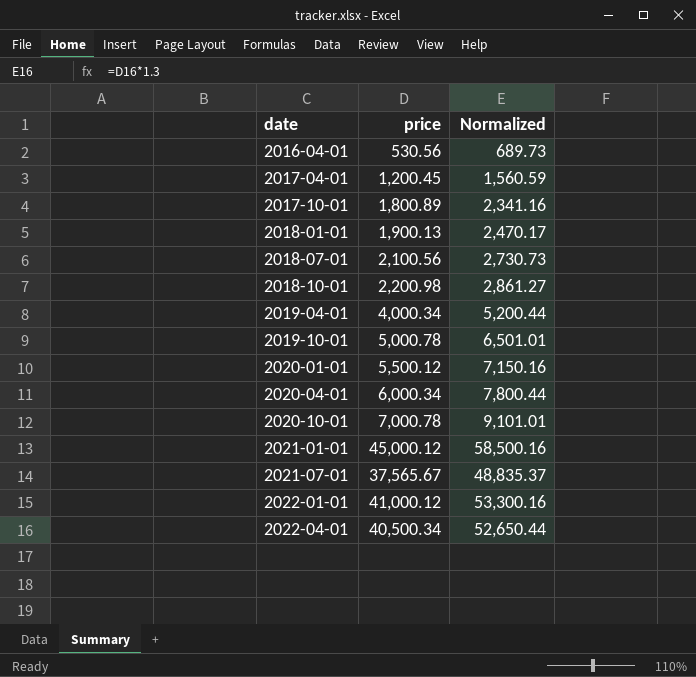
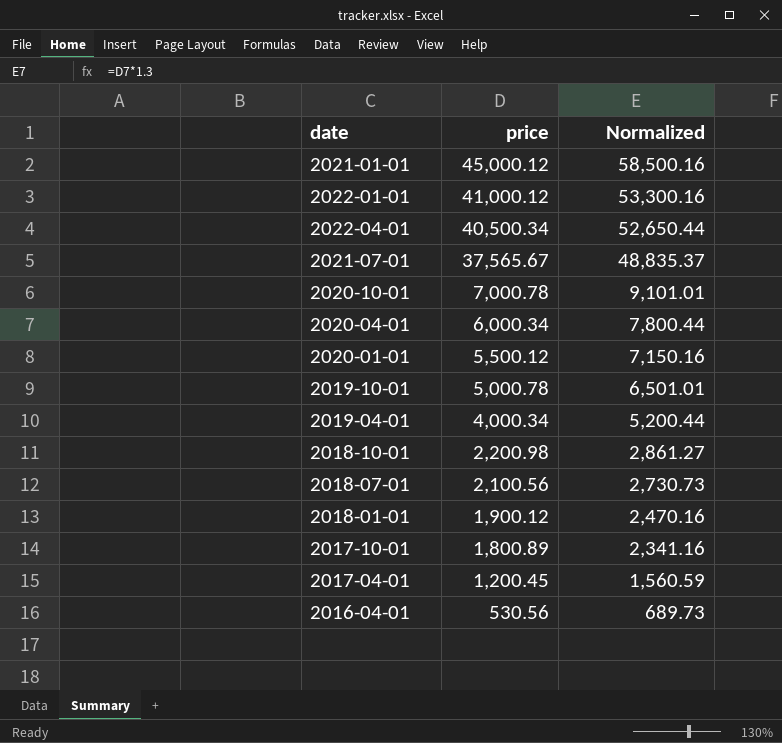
row order: date ascending -> price descending
2018-01-01 | price: 1,900.13 -> 1,900.12
2018-01-01 | Normalized: 2,470.17 -> 2,470.16

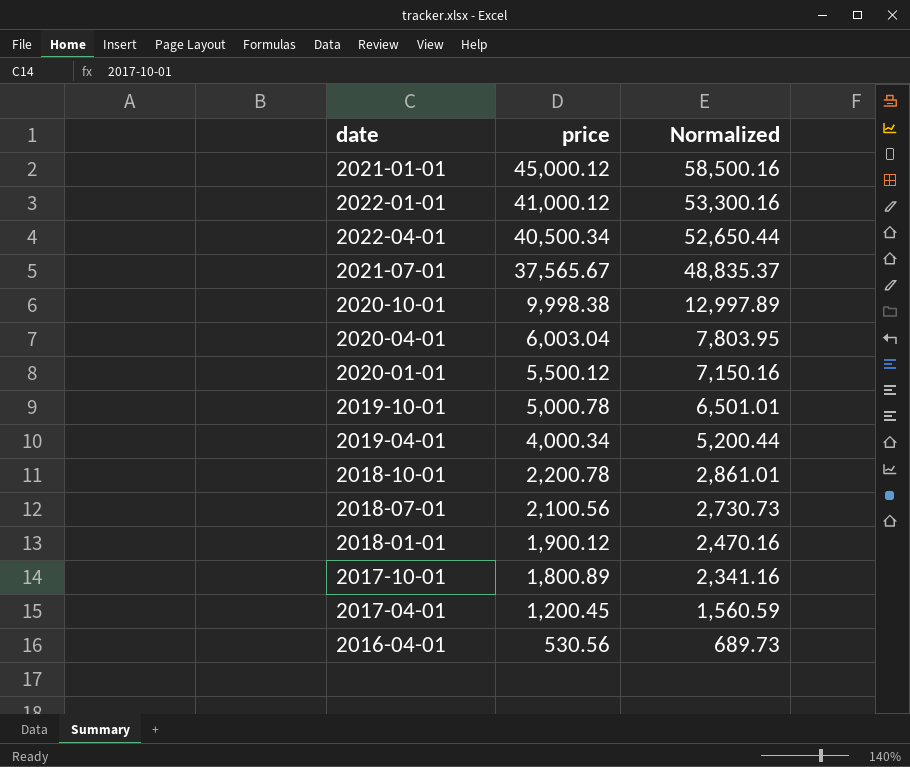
2020-10-01 | price: 7,000.78 -> 9,998.38
2020-10-01 | Normalized: 9,101.01 -> 12,997.89
2020-04-01 | price: 6,000.34 -> 6,003.04
2020-04-01 | Normalized: 7,800.44 -> 7,803.95
2018-10-01 | price: 2,200.98 -> 2,200.78
2018-10-01 | Normalized: 2,861.27 -> 2,861.01

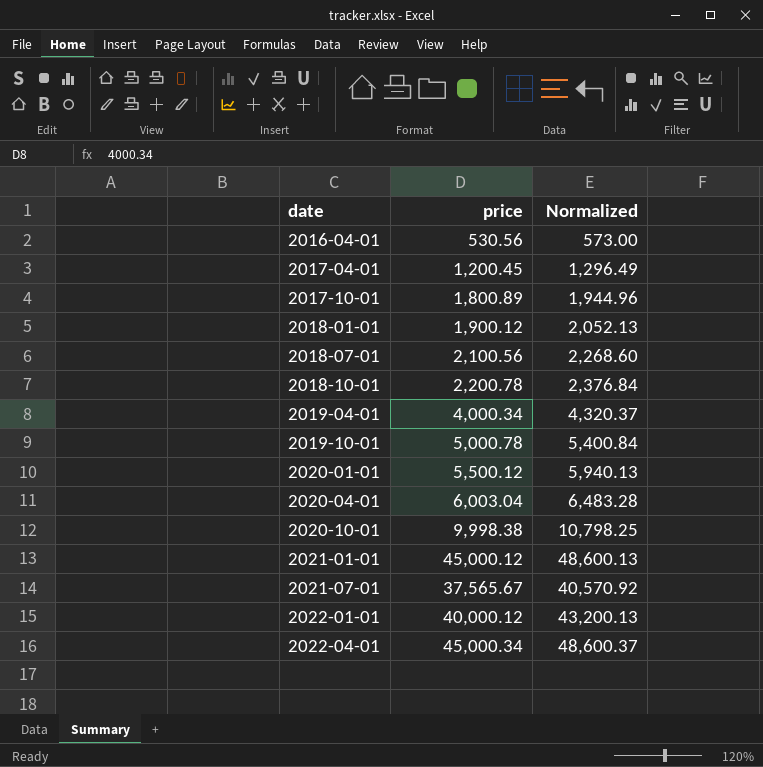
row order: price descending -> date ascending
column Normalized | formula: [price] * 1.3 -> [price] * 1.08
2022-01-01 | price: 41,000.12 -> 40,000.12
2022-04-01 | price: 40,500.34 -> 45,000.34

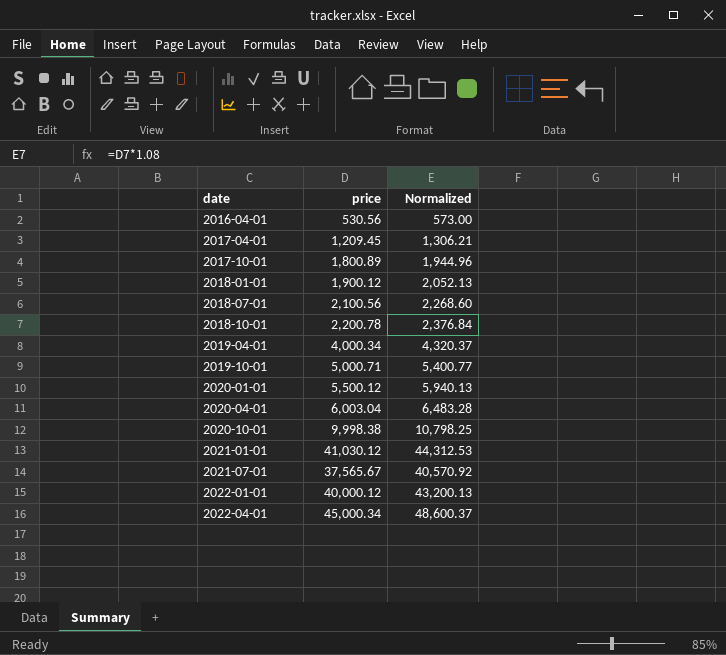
2017-04-01 | price: 1,200.45 -> 1,209.45
2017-04-01 | Normalized: 1,296.49 -> 1,306.21
2019-10-01 | price: 5,000.78 -> 5,000.71
2019-10-01 | Normalized: 5,400.84 -> 5,400.77
2021-01-01 | price: 45,000.12 -> 41,030.12
2021-01-01 | Normalized: 48,600.13 -> 44,312.53

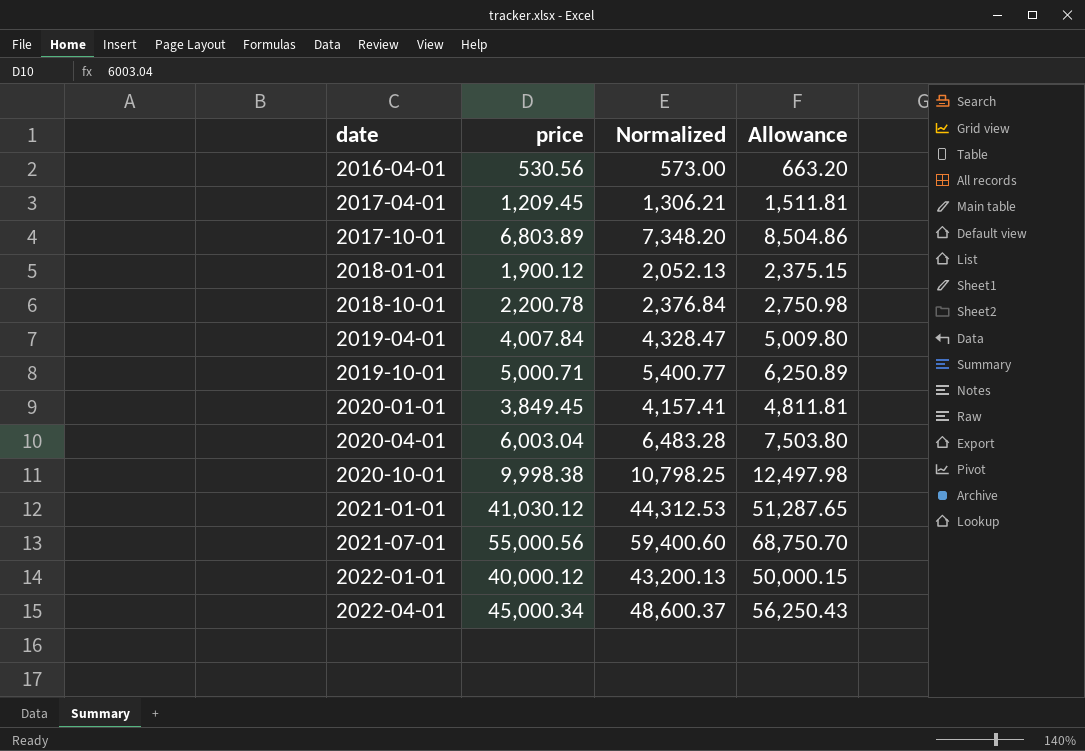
column Allowance | formula: none -> [price] * 1.25
row 2018-07-01: 2,100.56 | 2,268.60 -> none
2017-10-01 | price: 1,800.89 -> 6,803.89
2017-10-01 | Normalized: 1,944.96 -> 7,348.20
2019-04-01 | price: 4,000.34 -> 4,007.84
2019-04-01 | Normalized: 4,320.37 -> 4,328.47
2020-01-01 | price: 5,500.12 -> 3,849.45
2020-01-01 | Normalized: 5,940.13 -> 4,157.41
2021-07-01 | price: 37,565.67 -> 55,000.56
2021-07-01 | Normalized: 40,570.92 -> 59,400.60

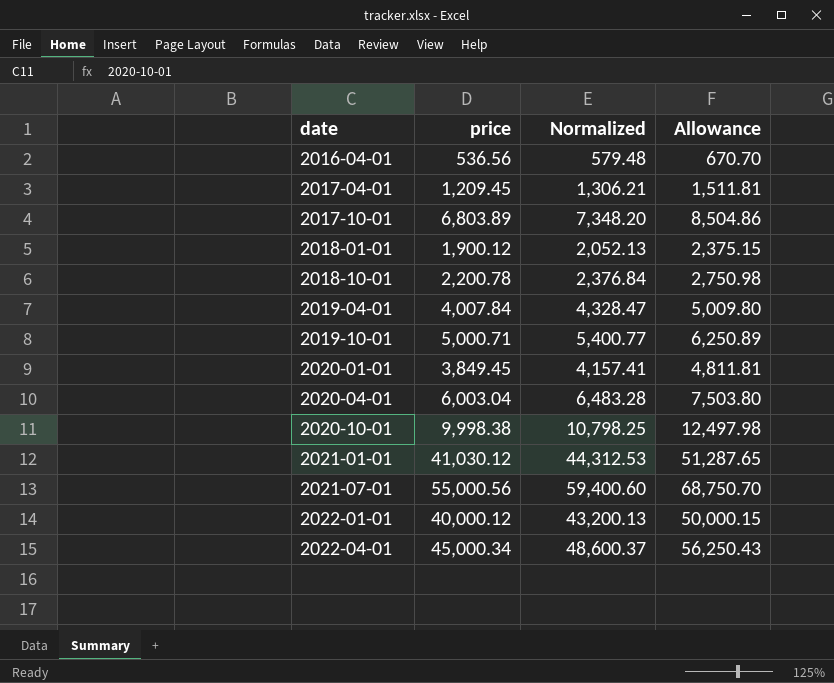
2016-04-01 | price: 530.56 -> 536.56
2016-04-01 | Normalized: 573.00 -> 579.48
2016-04-01 | Allowance: 663.20 -> 670.70

